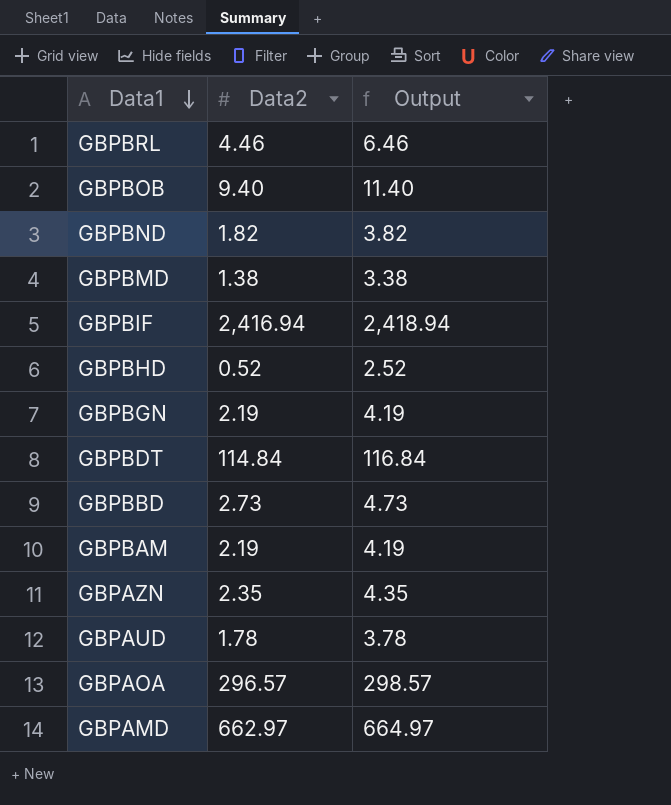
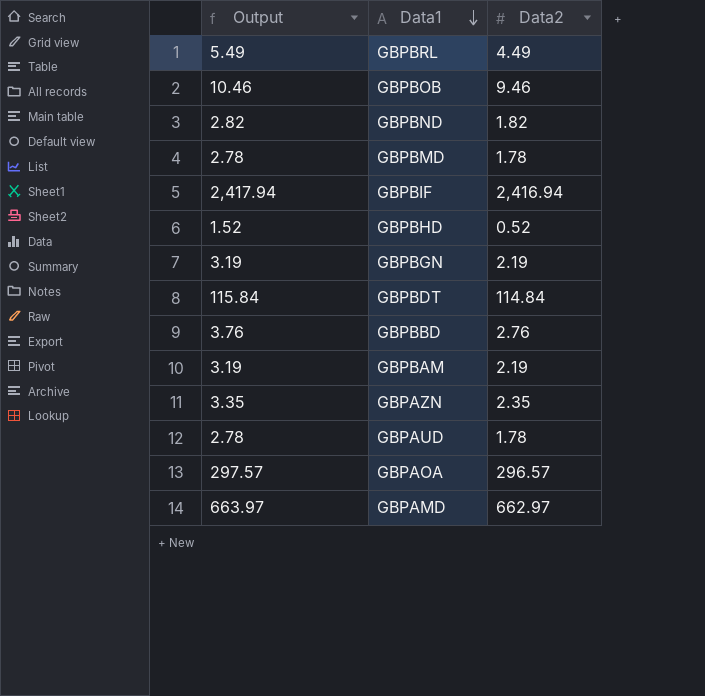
column Output | formula: [Data2] + 2 -> [Data2] + 1
column Output | position: 3 -> 1
GBPBRL | Data2: 4.46 -> 4.49
GBPBOB | Data2: 9.40 -> 9.46
GBPBMD | Data2: 1.38 -> 1.78
GBPBBD | Data2: 2.73 -> 2.76

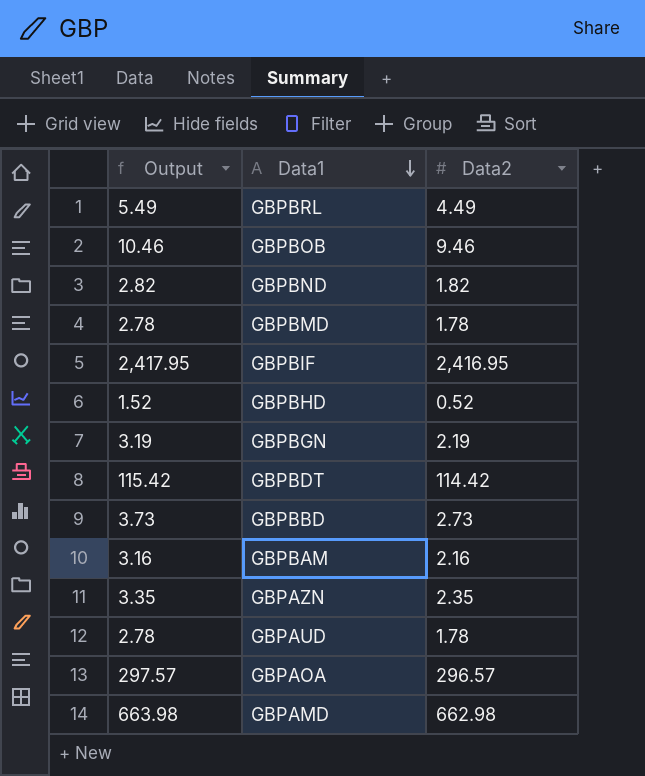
GBPBIF | Output: 2,417.94 -> 2,417.95
GBPBIF | Data2: 2,416.94 -> 2,416.95
GBPBDT | Output: 115.84 -> 115.42
GBPBDT | Data2: 114.84 -> 114.42
GBPBBD | Output: 3.76 -> 3.73
GBPBBD | Data2: 2.76 -> 2.73
GBPBAM | Output: 3.19 -> 3.16
GBPBAM | Data2: 2.19 -> 2.16
GBPAMD | Output: 663.97 -> 663.98
GBPAMD | Data2: 662.97 -> 662.98

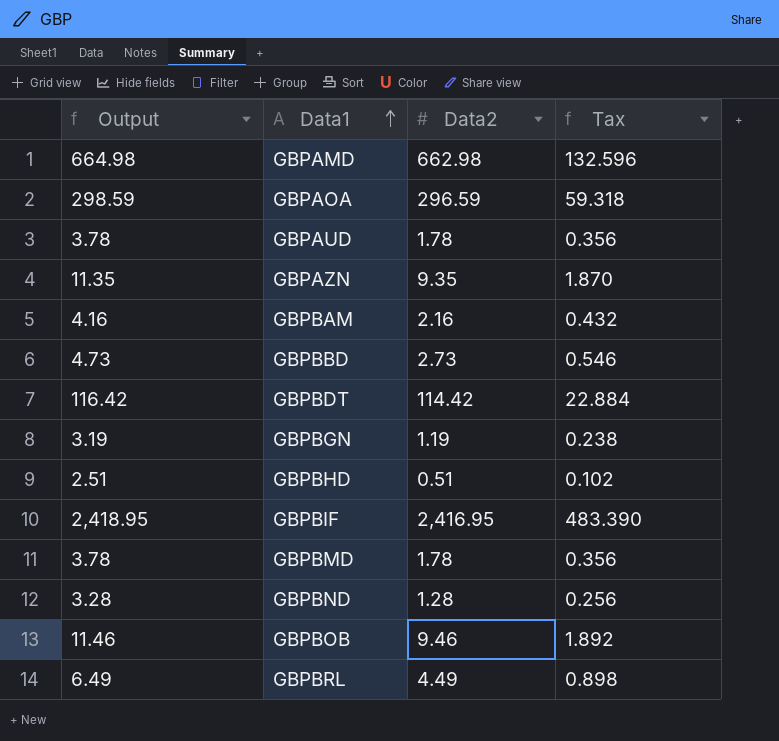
row order: Data1 descending -> Data1 ascending
column Output | formula: [Data2] + 1 -> [Data2] + 2
column Tax | formula: none -> [Data2] * 0.2
GBPAOA | Data2: 296.57 -> 296.59
GBPAZN | Data2: 2.35 -> 9.35
GBPBGN | Data2: 2.19 -> 1.19
GBPBHD | Data2: 0.52 -> 0.51
GBPBND | Data2: 1.82 -> 1.28

